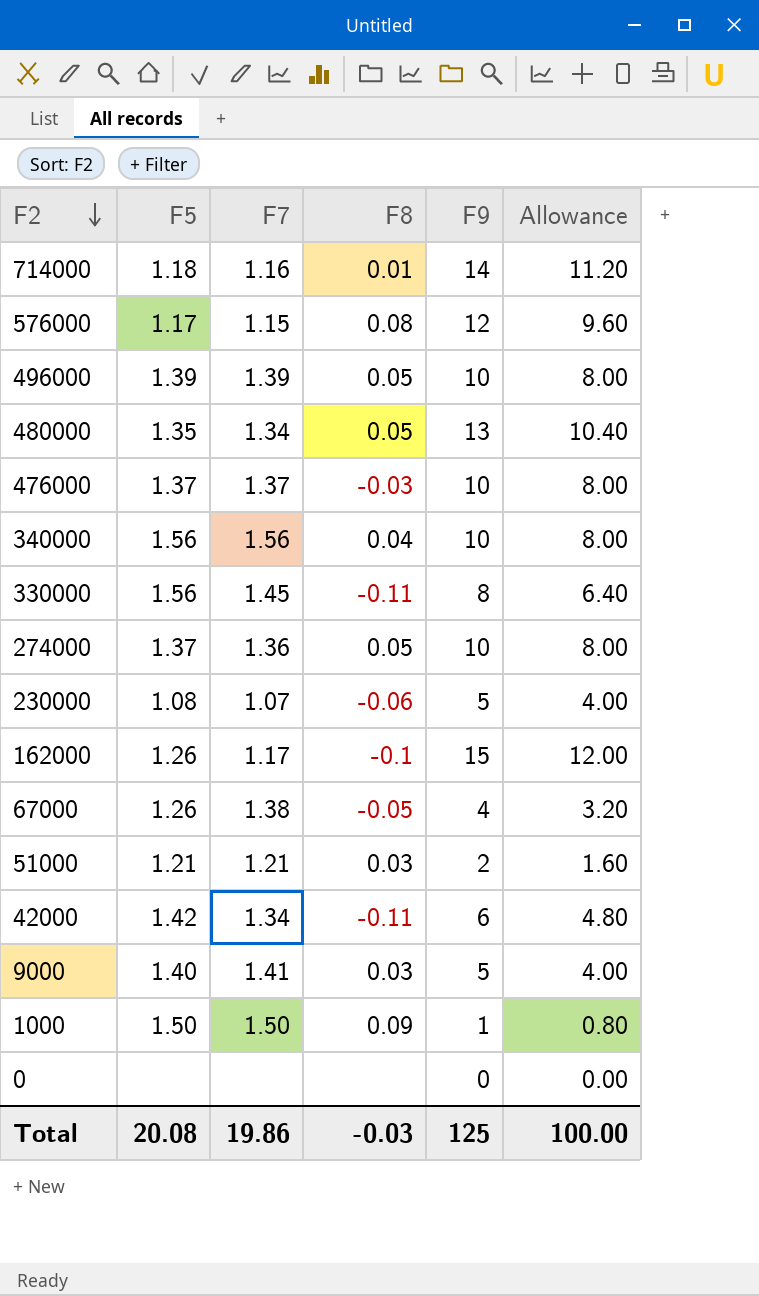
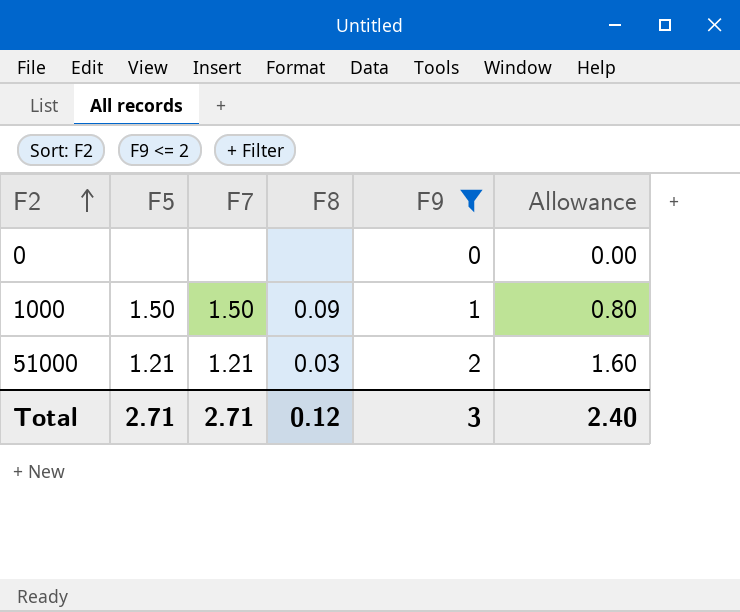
filter: none -> F9 <= 2
row order: F2 descending -> F2 ascending
Total | F5: 20.08 -> 2.71
Total | F7: 19.86 -> 2.71
Total | F8: -0.03 -> 0.12
Total | F9: 125 -> 3
Total | Allowance: 100.00 -> 2.40

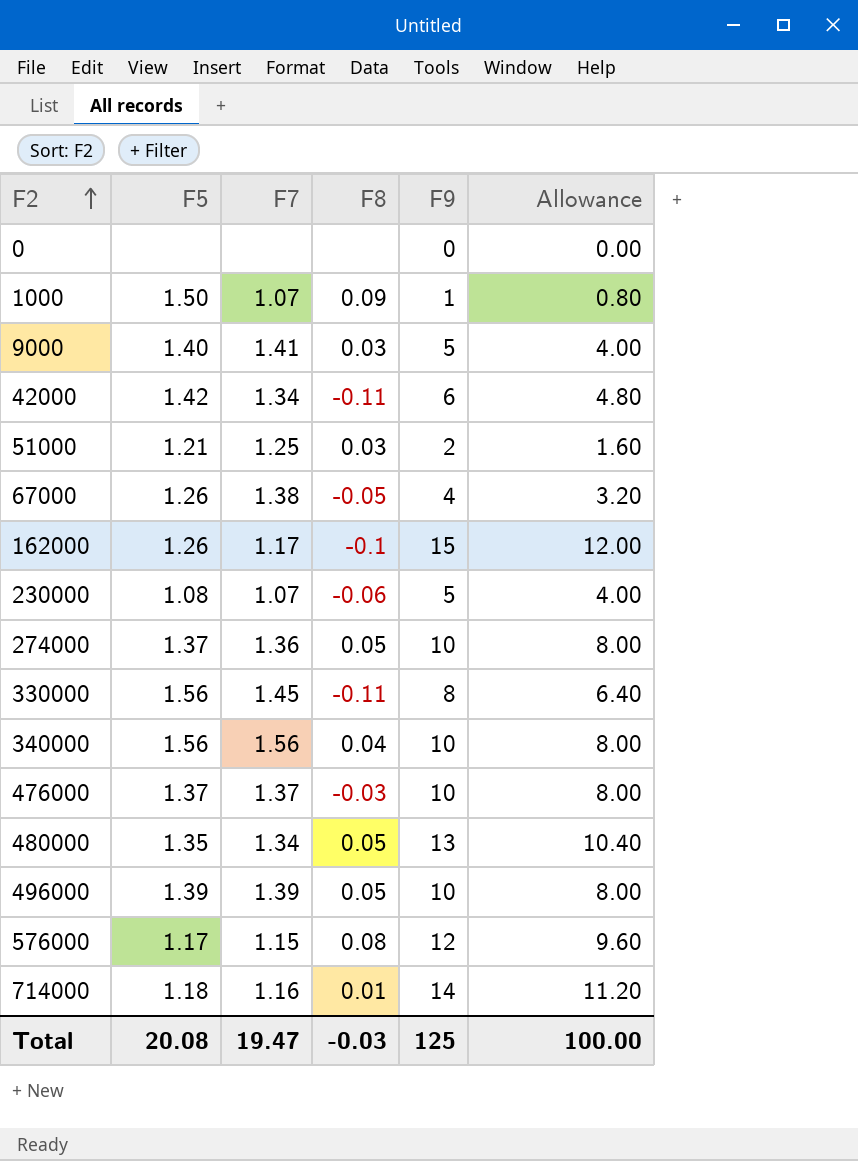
filter: F9 <= 2 -> none
1000 | F7: 1.50 -> 1.07
51000 | F7: 1.21 -> 1.25
Total | F5: 2.71 -> 20.08
Total | F7: 2.71 -> 19.47
Total | F8: 0.12 -> -0.03
Total | F9: 3 -> 125
Total | Allowance: 2.40 -> 100.00

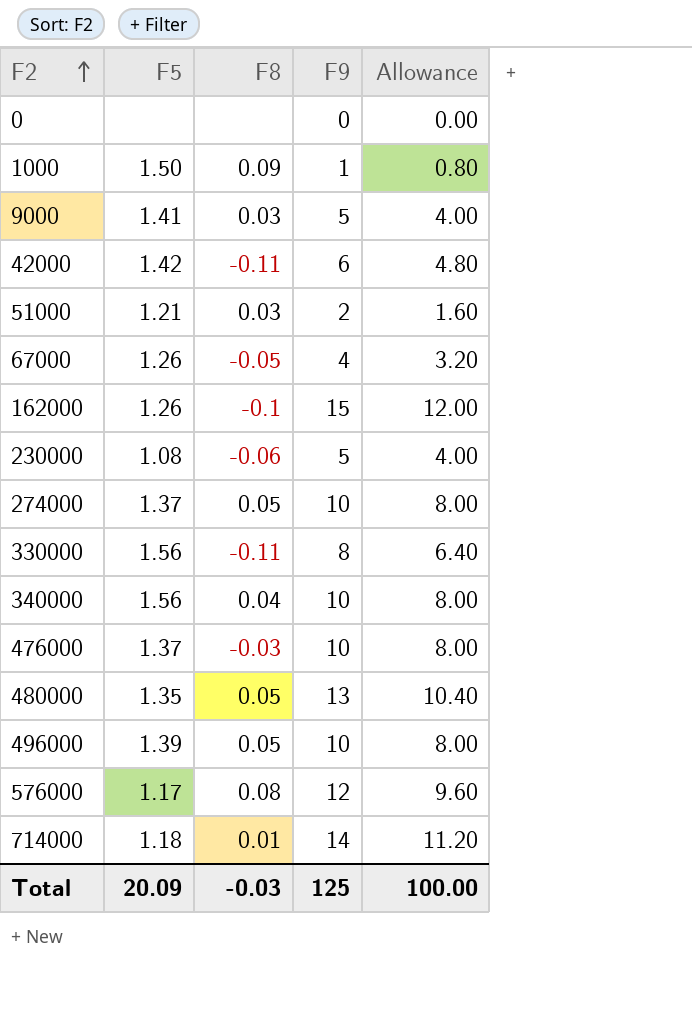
column F7 | position: 3 -> none
9000 | F5: 1.40 -> 1.41
Total | F5: 20.08 -> 20.09

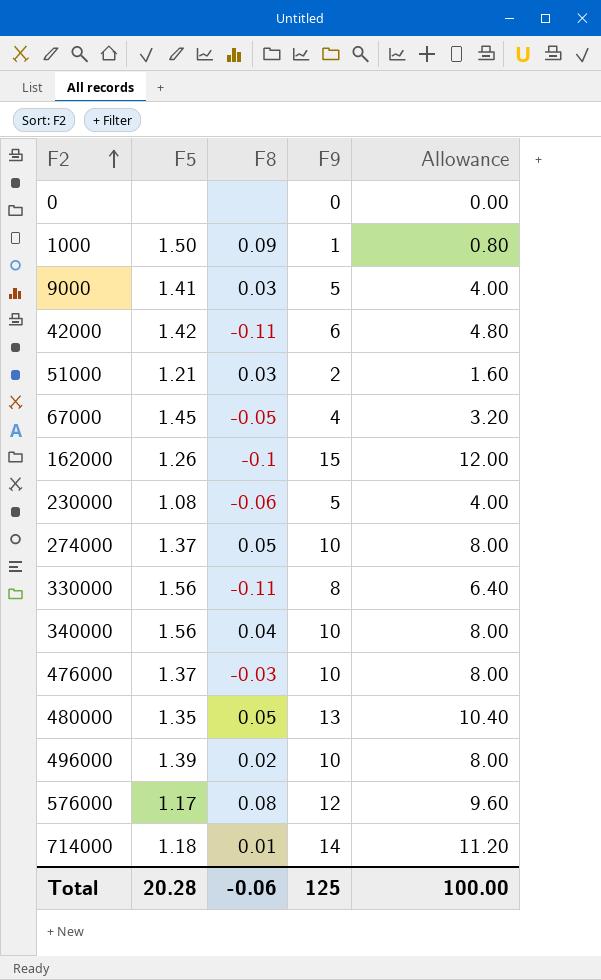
67000 | F5: 1.26 -> 1.45
496000 | F8: 0.05 -> 0.02
Total | F5: 20.09 -> 20.28
Total | F8: -0.03 -> -0.06

